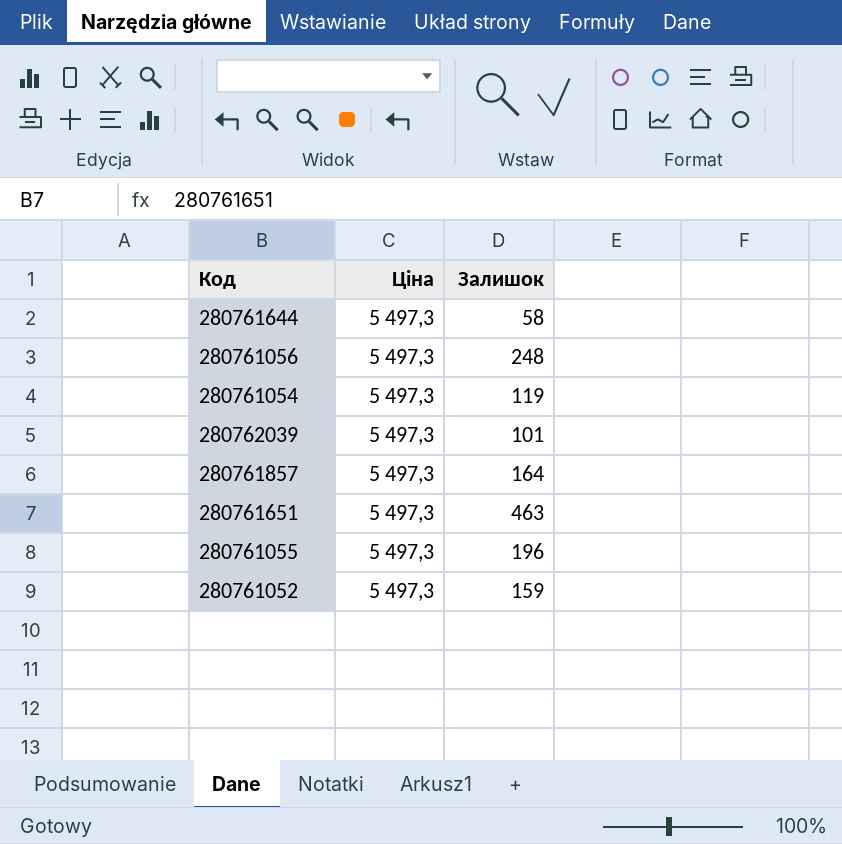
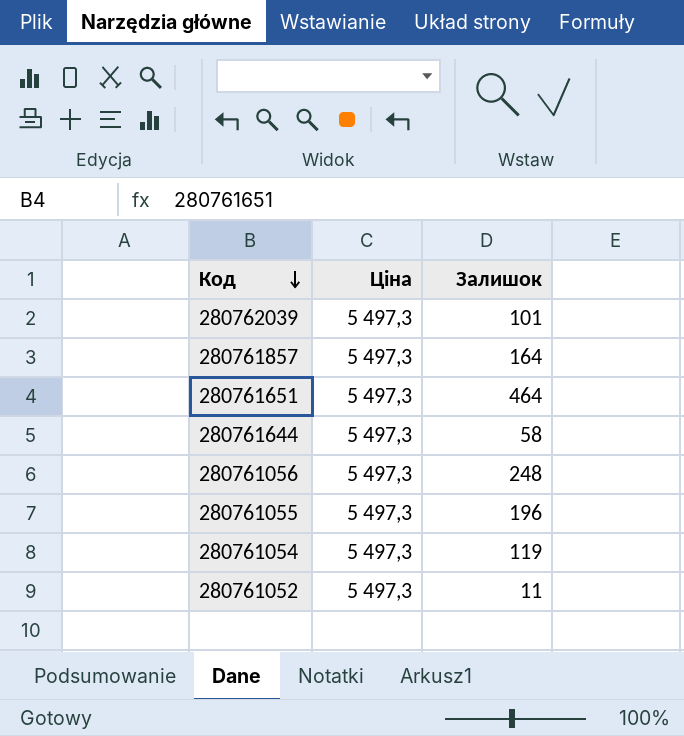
row order: none -> Код descending
280761651 | Залишок: 463 -> 464
280761052 | Залишок: 159 -> 11

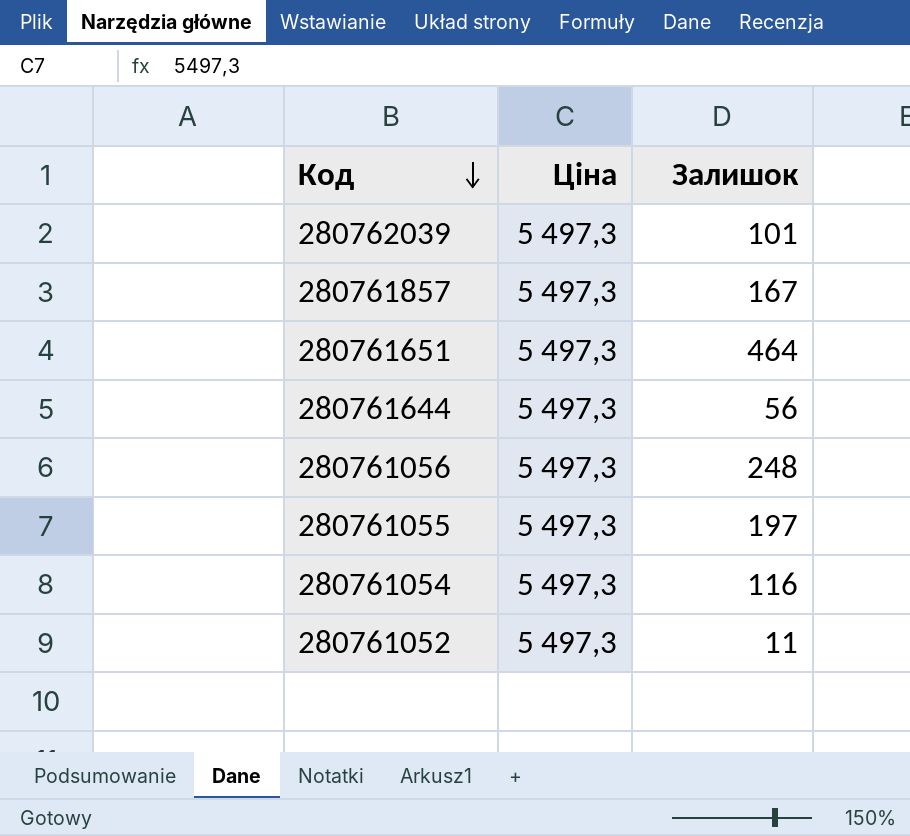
280761857 | Залишок: 164 -> 167
280761644 | Залишок: 58 -> 56
280761055 | Залишок: 196 -> 197
280761054 | Залишок: 119 -> 116

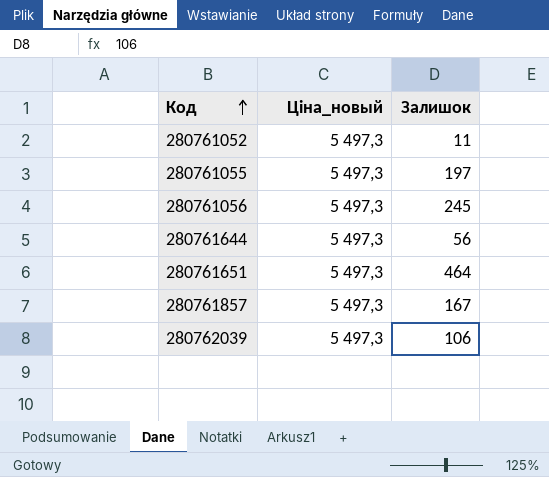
row order: Код descending -> Код ascending
column name: Ціна -> Ціна_новый
row 280761054: 5 497,3 | 116 -> none
280761056 | Залишок: 248 -> 245
280762039 | Залишок: 101 -> 106

